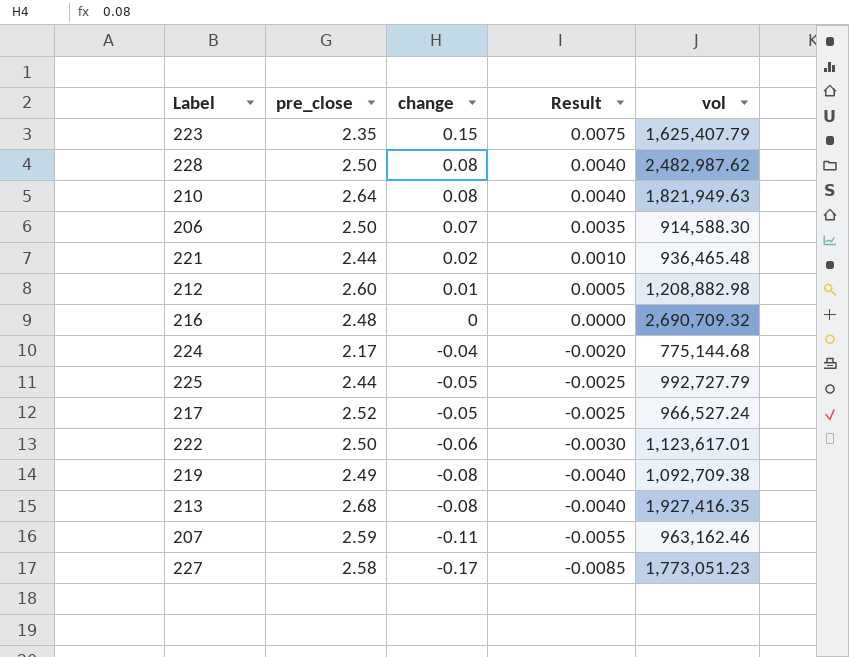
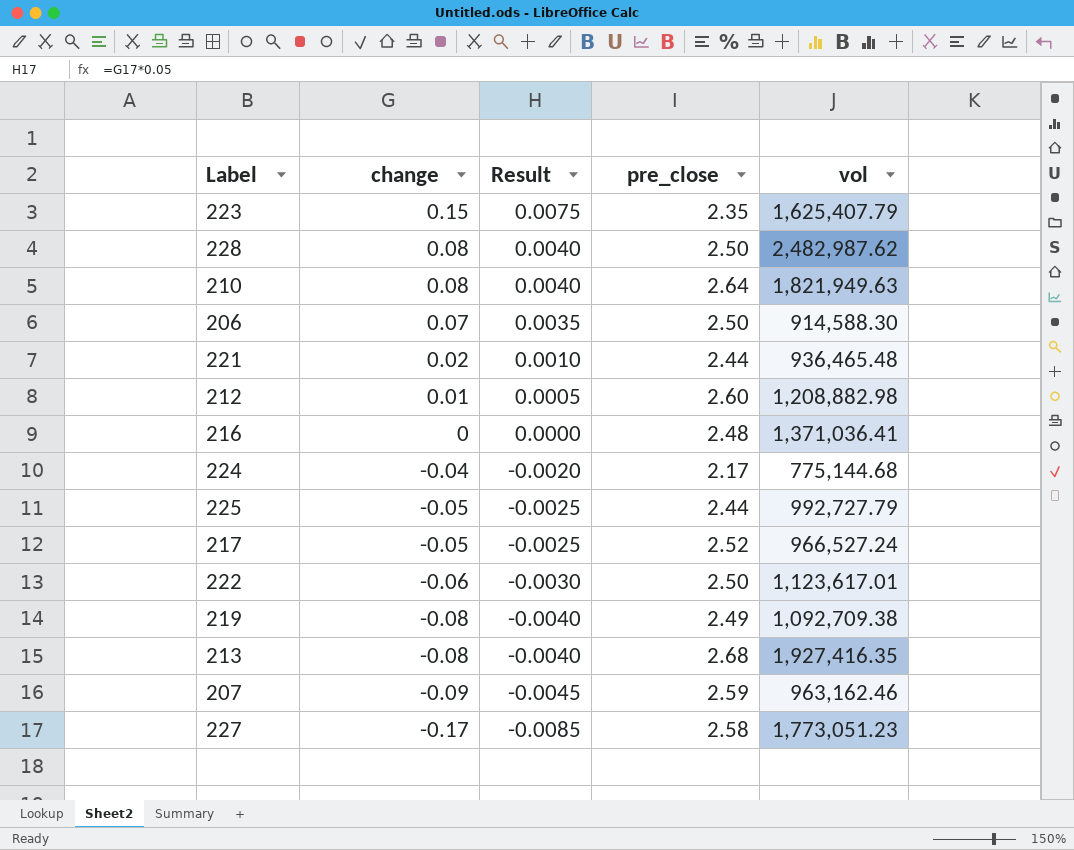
column pre_close | position: 2 -> 4
216 | vol: 2,690,709.32 -> 1,371,036.41
207 | change: -0.11 -> -0.09
207 | Result: -0.0055 -> -0.0045

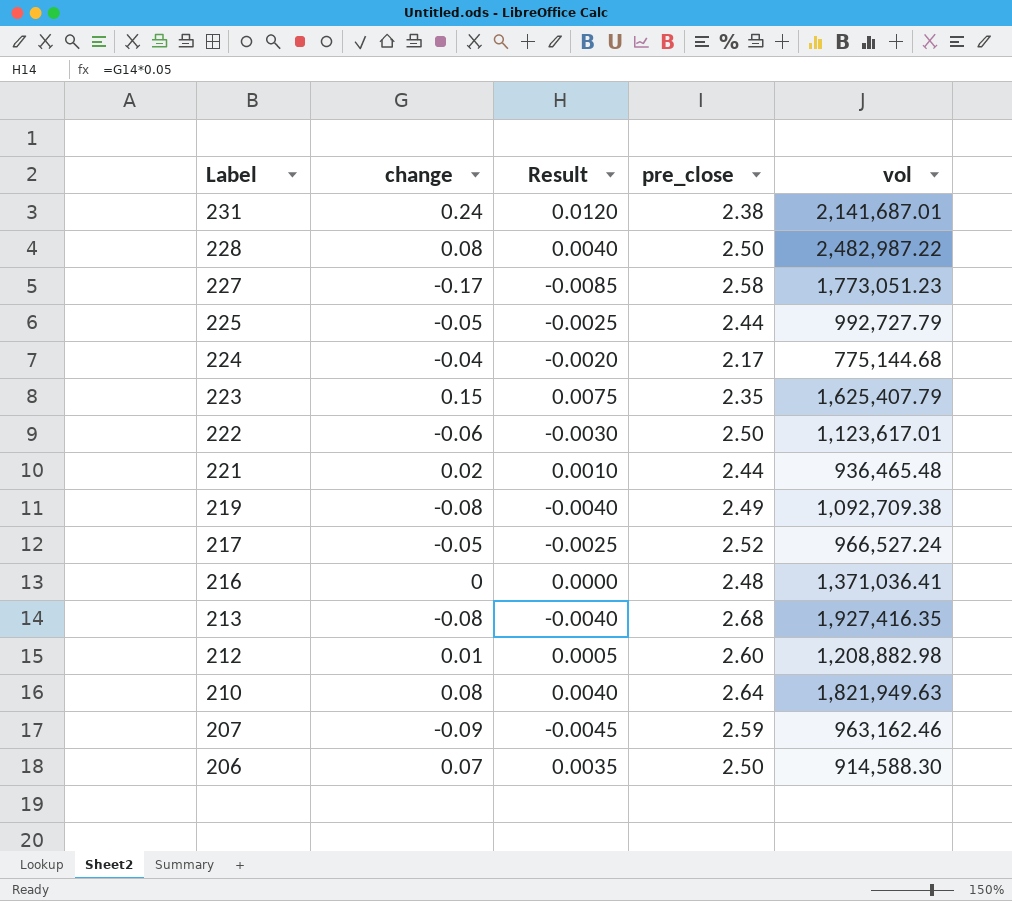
row order: change descending -> Label descending
row 231: none -> 0.24 | 0.0120 | 2.38 | 2,141,687.01
228 | vol: 2,482,987.62 -> 2,482,987.22

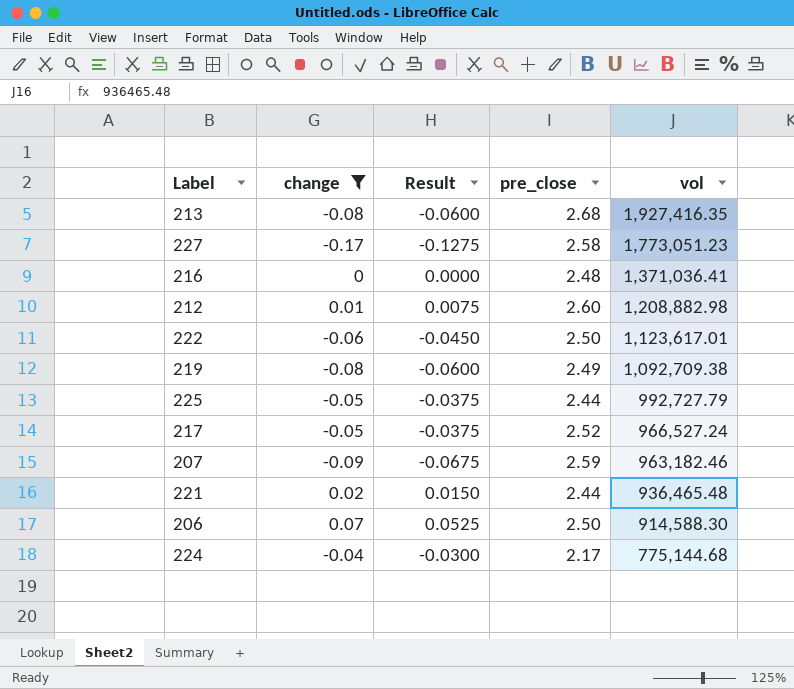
filter: none -> change <= 0.07
row order: Label descending -> vol descending
column Result | formula: [change] * 0.05 -> [change] * 0.75
207 | vol: 963,162.46 -> 963,182.46

